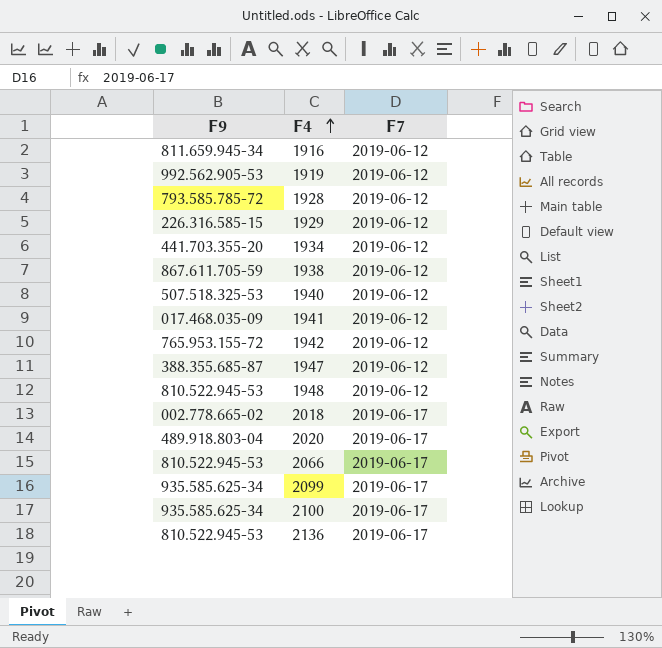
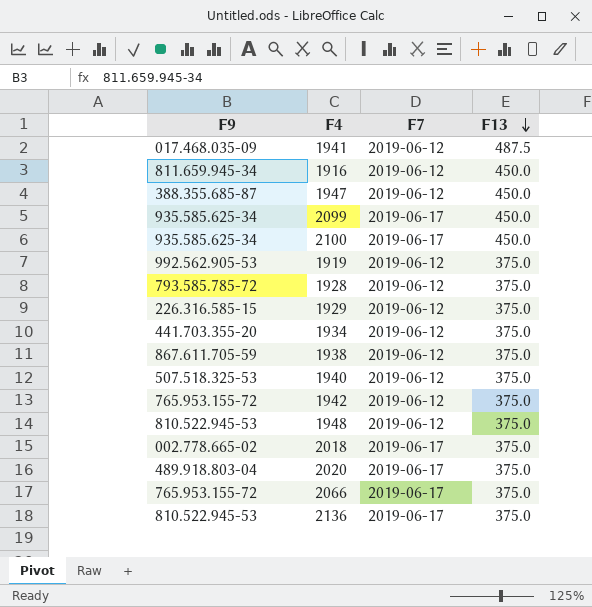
row order: F4 ascending -> F13 descending
column F13 | position: none -> 4
2066 | F9: 810.522.945-53 -> 765.953.155-72

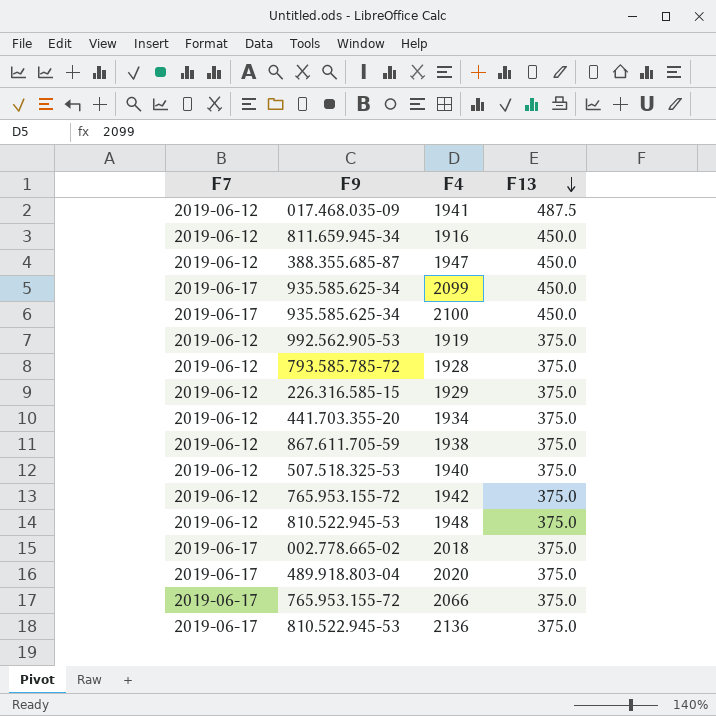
column F7 | position: 3 -> 1

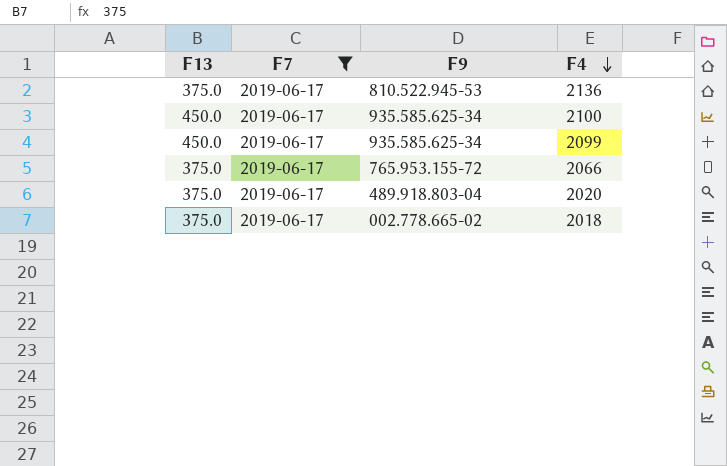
filter: none -> F7 = 2019-06-17
row order: F13 descending -> F4 descending
column F13 | position: 4 -> 1

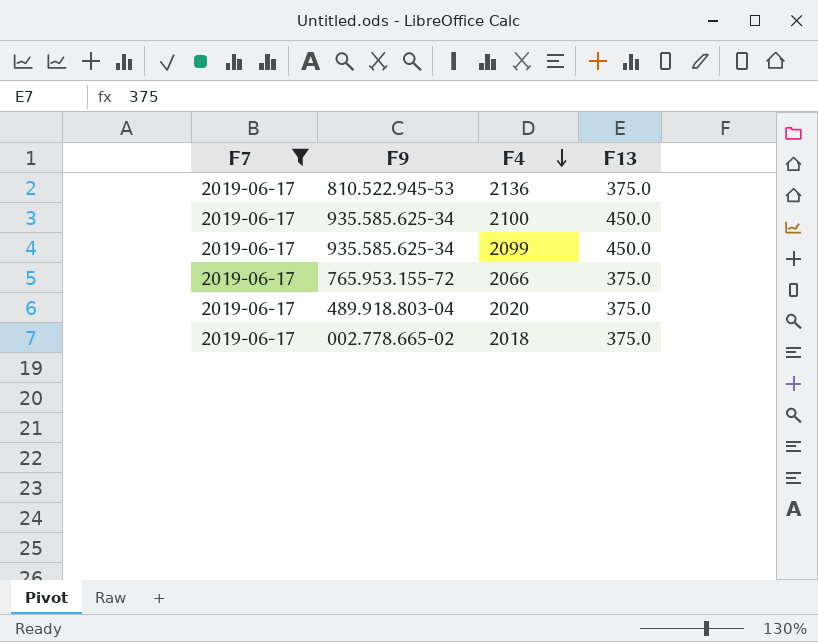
column F13 | position: 1 -> 4

